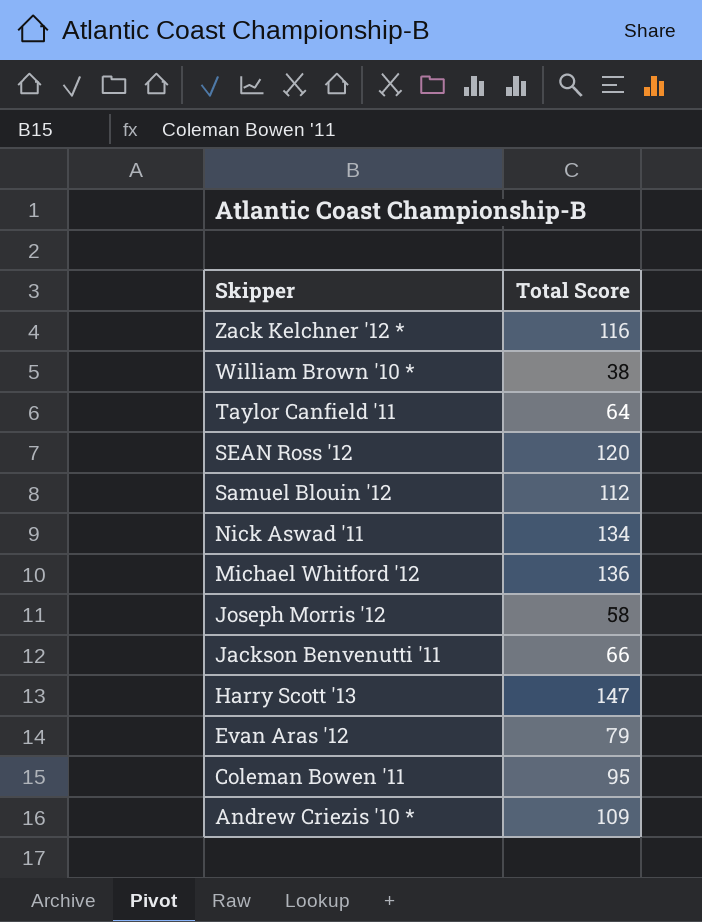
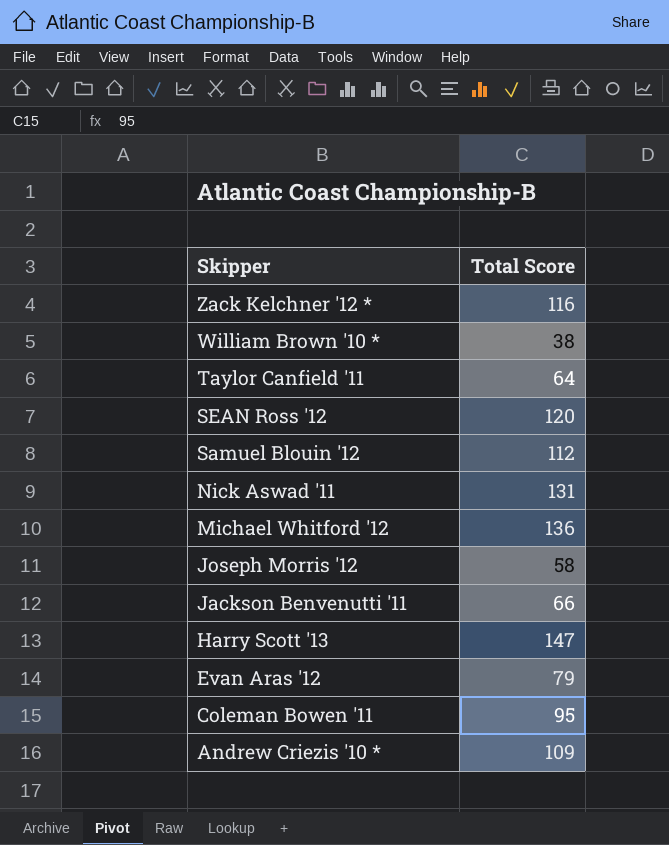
Nick Aswad '11 | Total Score: 134 -> 131

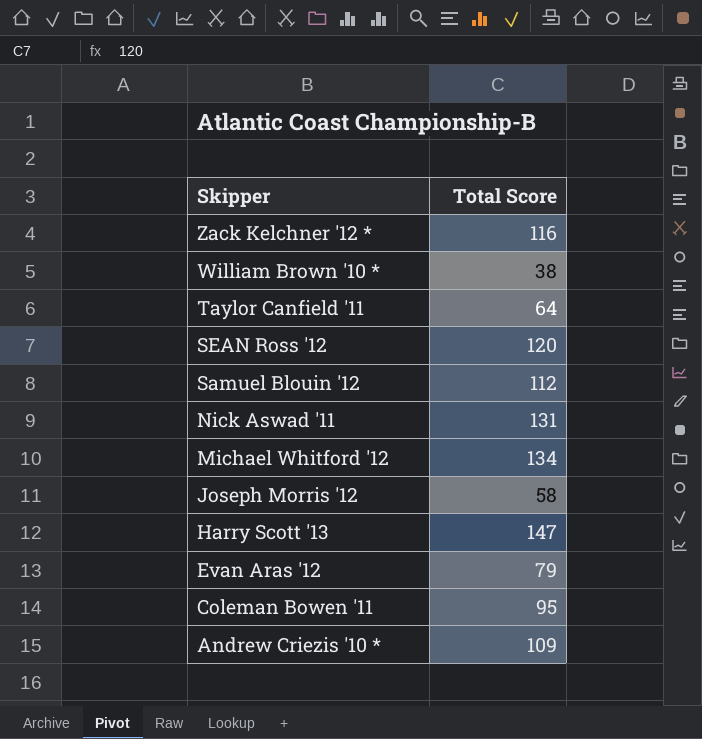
row Jackson Benvenutti '11: 66 -> none
Michael Whitford '12 | Total Score: 136 -> 134

